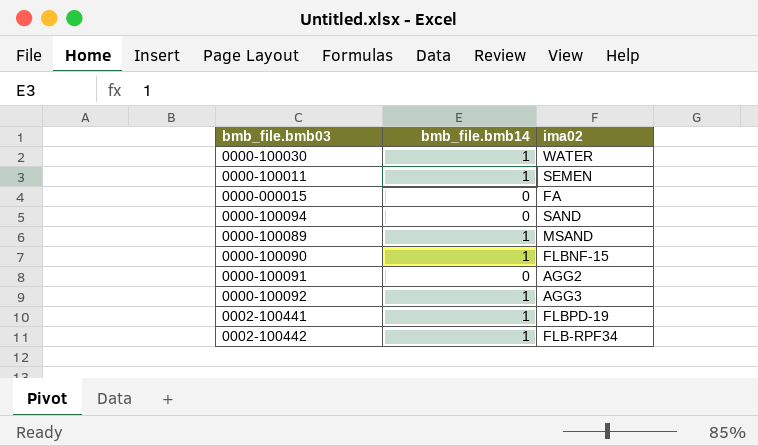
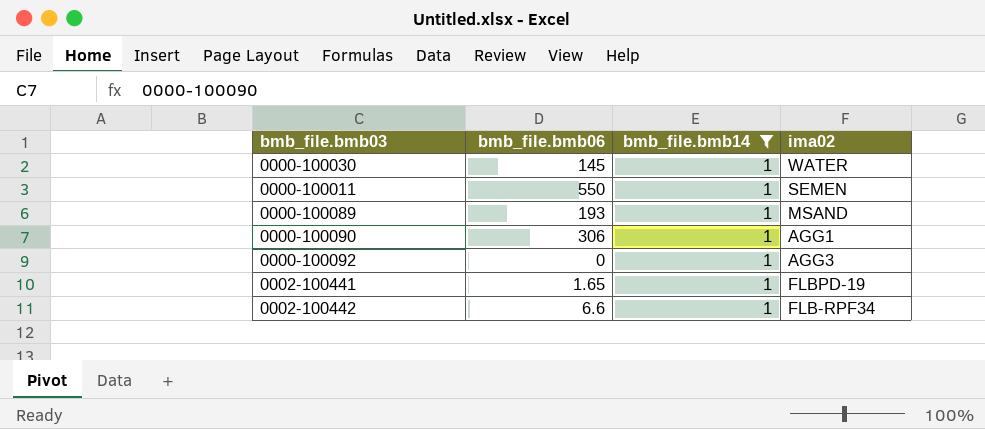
filter: none -> bmb_file.bmb14 = 1
column bmb_file.bmb06 | position: none -> 2
0000-100090 | ima02: FLBNF-15 -> AGG1

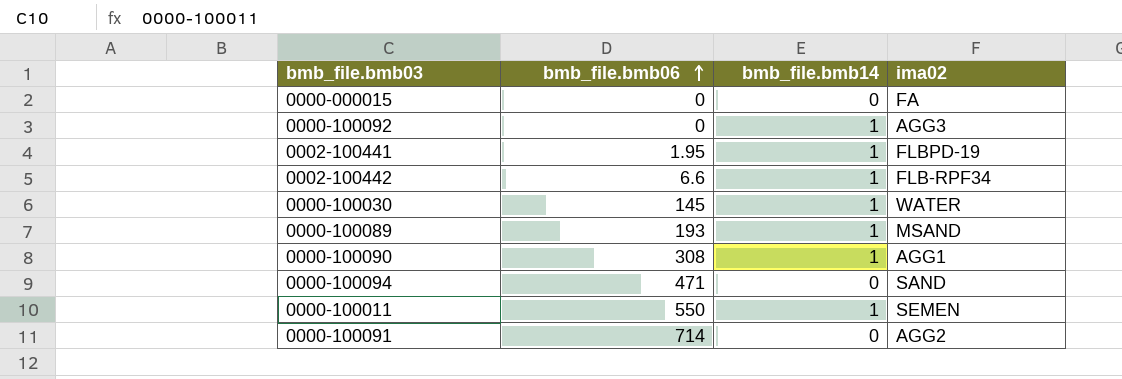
filter: bmb_file.bmb14 = 1 -> none
row order: none -> bmb_file.bmb06 ascending
0002-100441 | bmb_file.bmb06: 1.65 -> 1.95
0000-100090 | bmb_file.bmb06: 306 -> 308

